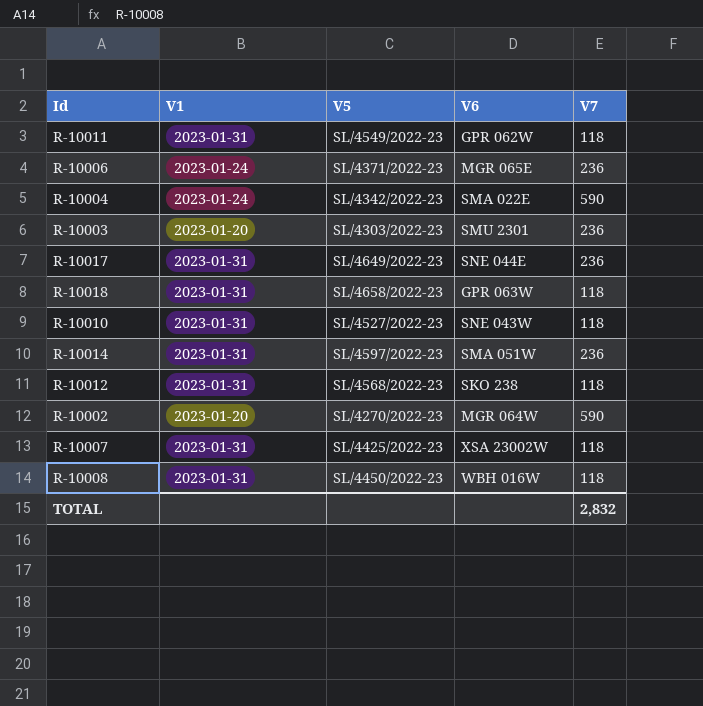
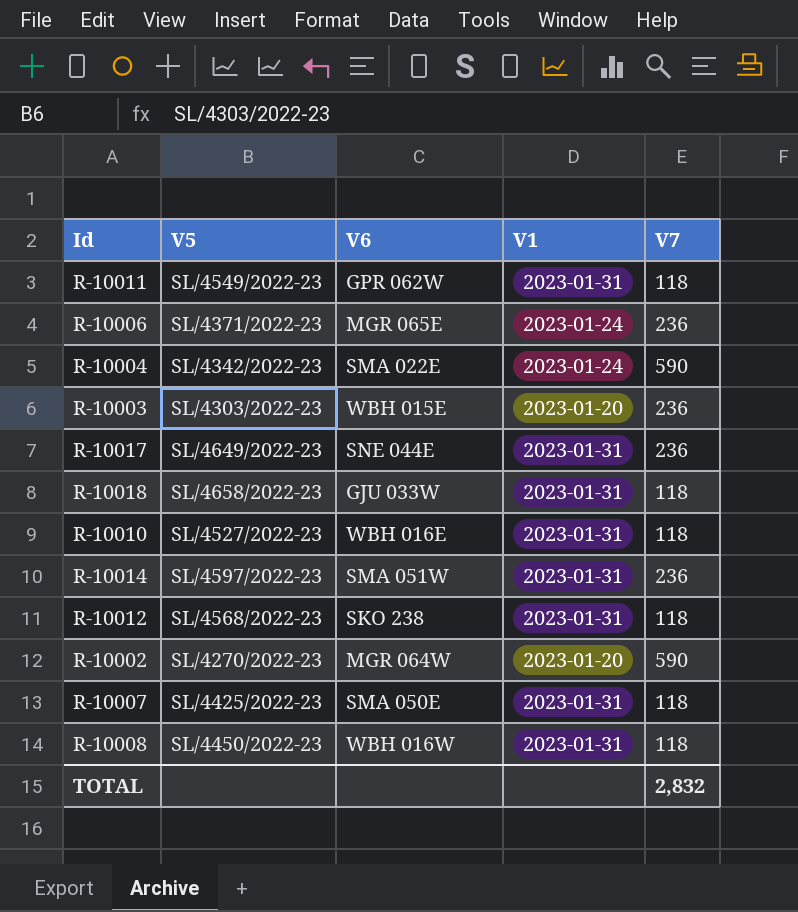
column V1 | position: 2 -> 4
R-10003 | V6: SMU 2301 -> WBH 015E
R-10018 | V6: GPR 063W -> GJU 033W
R-10010 | V6: SNE 043W -> WBH 016E
R-10007 | V6: XSA 23002W -> SMA 050E

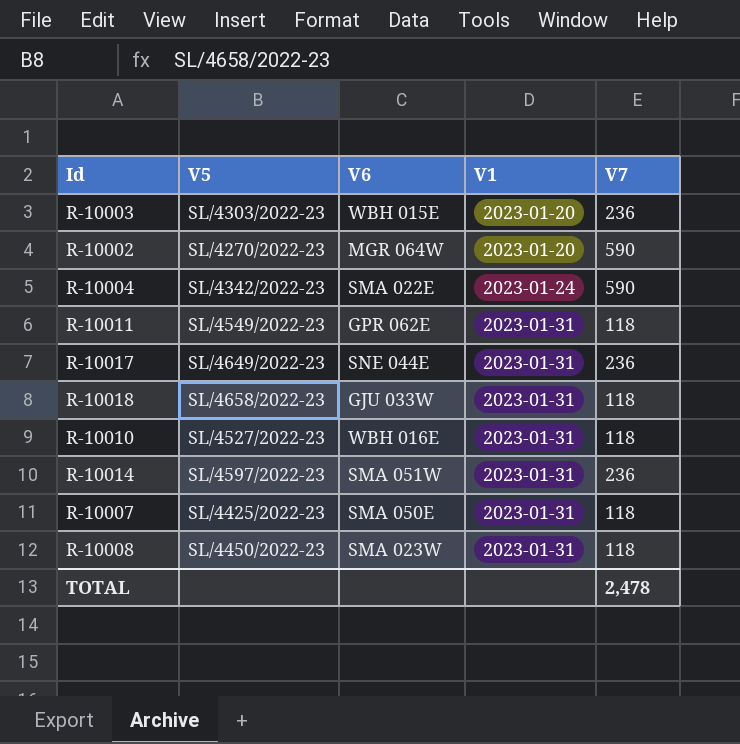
row order: none -> V1 ascending
row R-10006: SL/4371/2022-23 | MGR 065E | 2023-01-24 | 236 -> none
row R-10012: SL/4568/2022-23 | SKO 238 | 2023-01-31 | 118 -> none
R-10011 | V6: GPR 062W -> GPR 062E
R-10008 | V6: WBH 016W -> SMA 023W
TOTAL | V7: 2,832 -> 2,478

